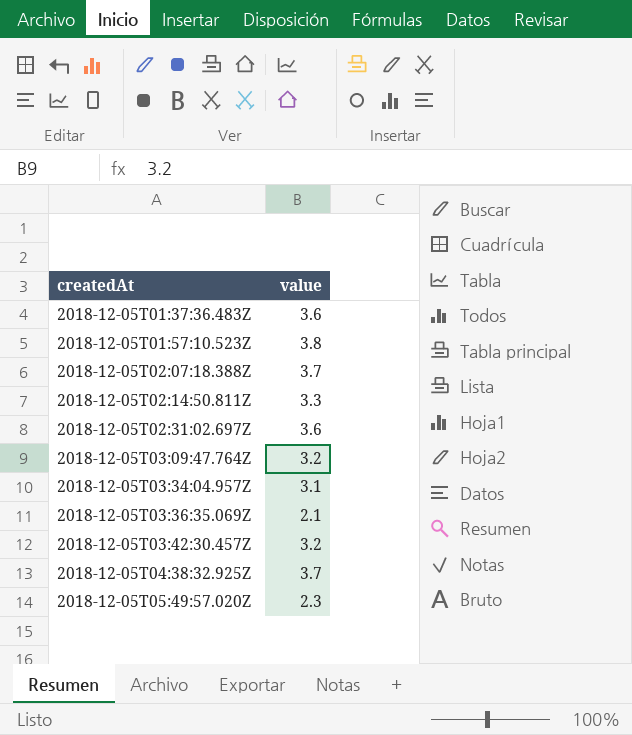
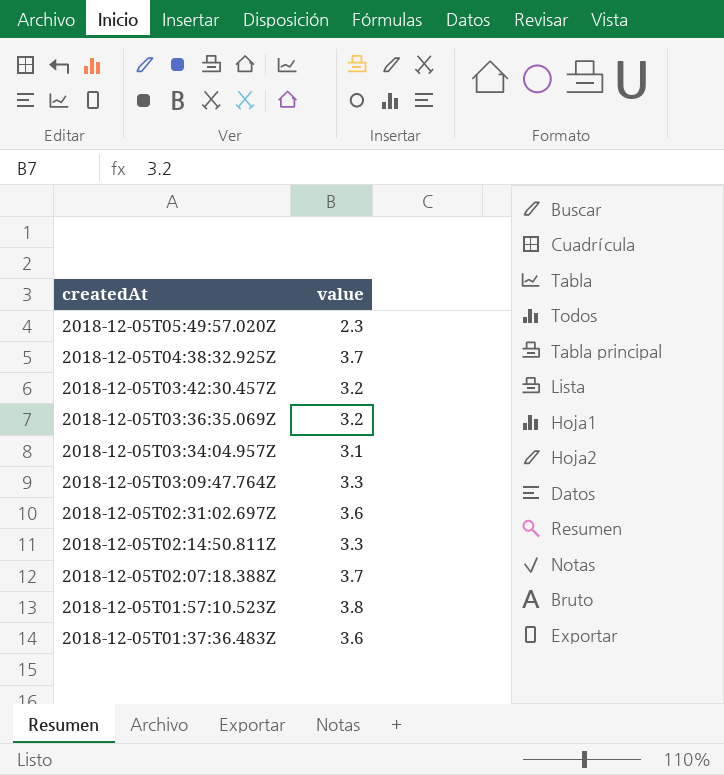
row order: createdAt ascending -> createdAt descending
2018-12-05T03:36:35.069Z | value: 2.1 -> 3.2
2018-12-05T03:09:47.764Z | value: 3.2 -> 3.3

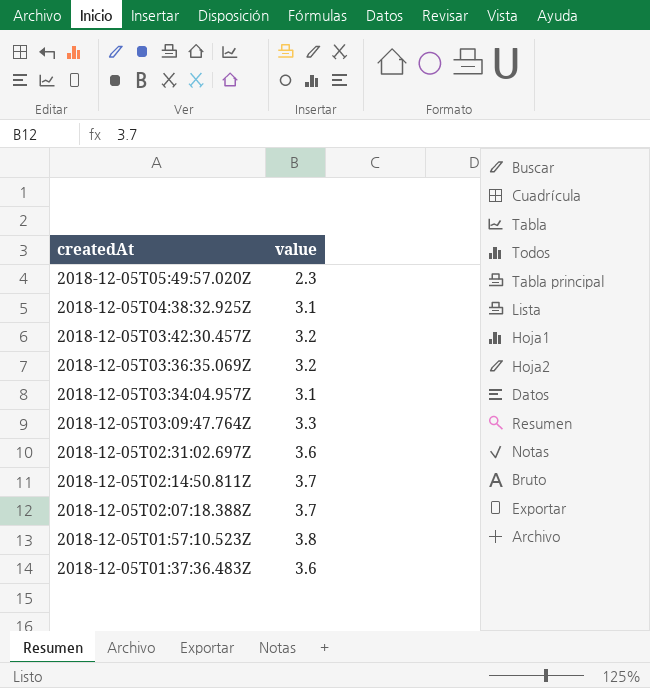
2018-12-05T04:38:32.925Z | value: 3.7 -> 3.1
2018-12-05T02:14:50.811Z | value: 3.3 -> 3.7

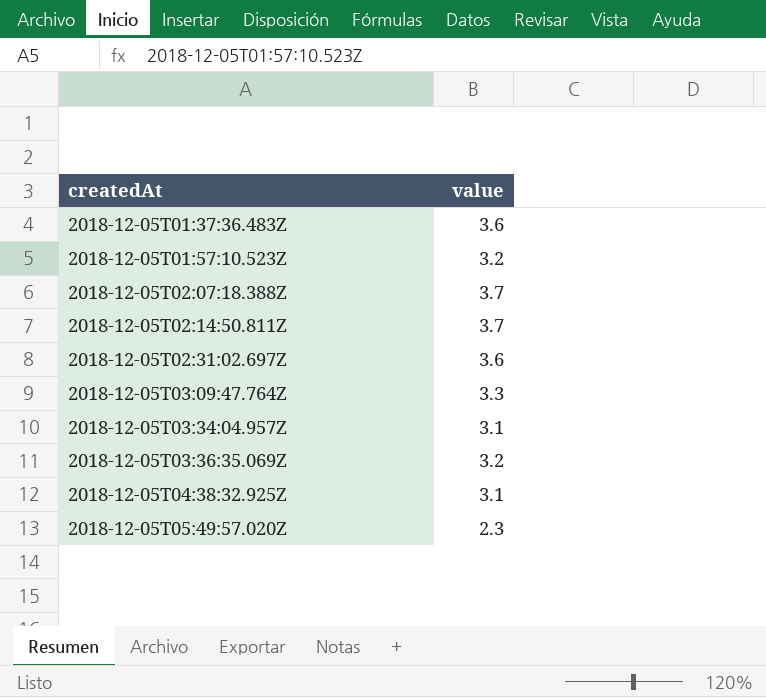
row order: createdAt descending -> createdAt ascending
row 2018-12-05T03:42:30.457Z: 3.2 -> none
2018-12-05T01:57:10.523Z | value: 3.8 -> 3.2

